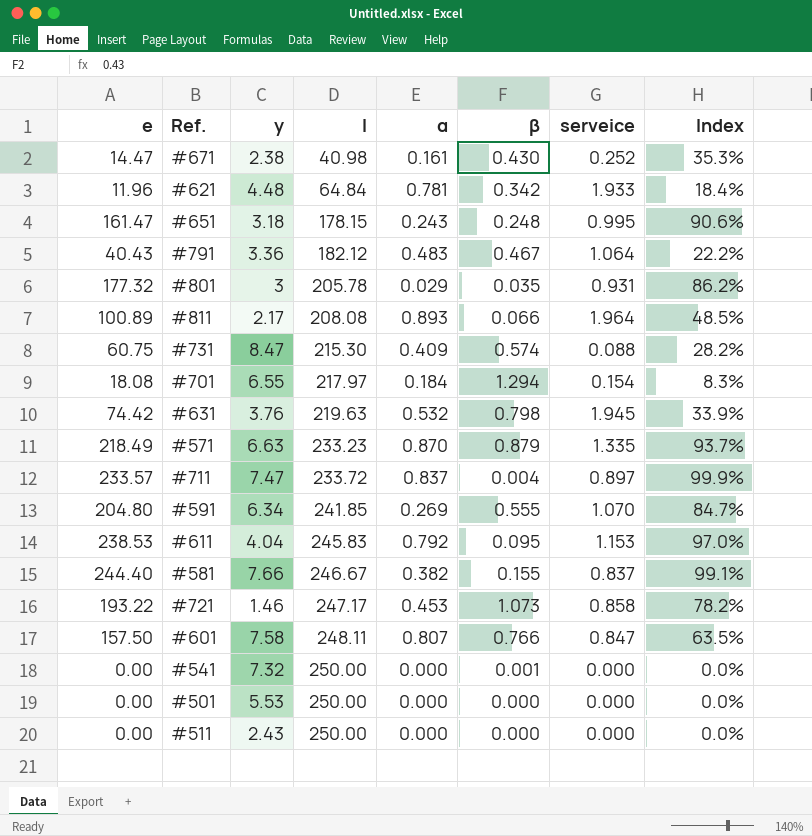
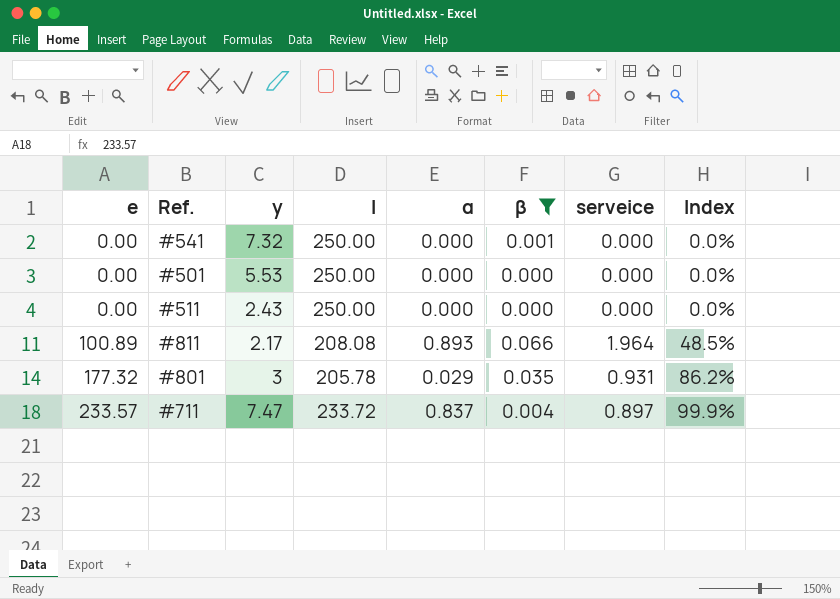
filter: none -> β <= 0.066
row order: l ascending -> e ascending

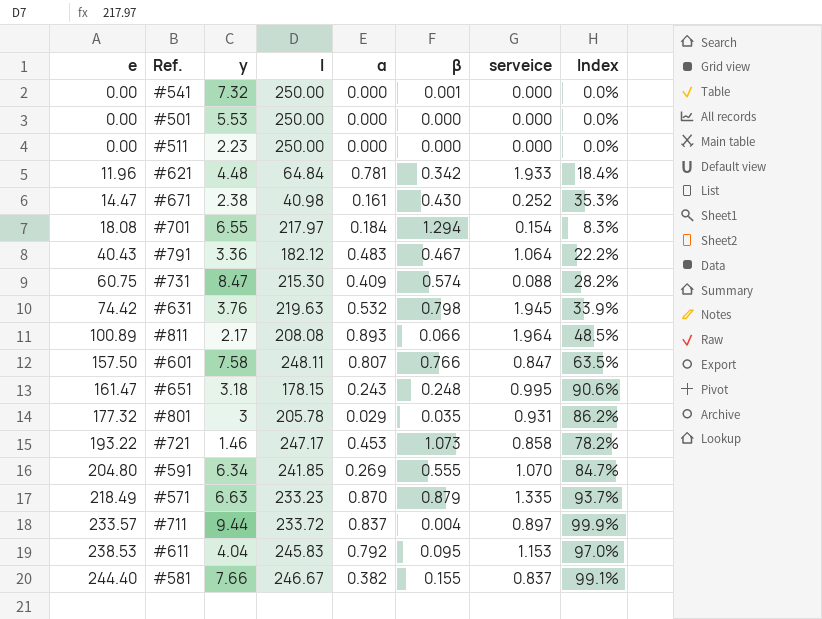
filter: β <= 0.066 -> none
#511 | y: 2.43 -> 2.23
#711 | y: 7.47 -> 9.44

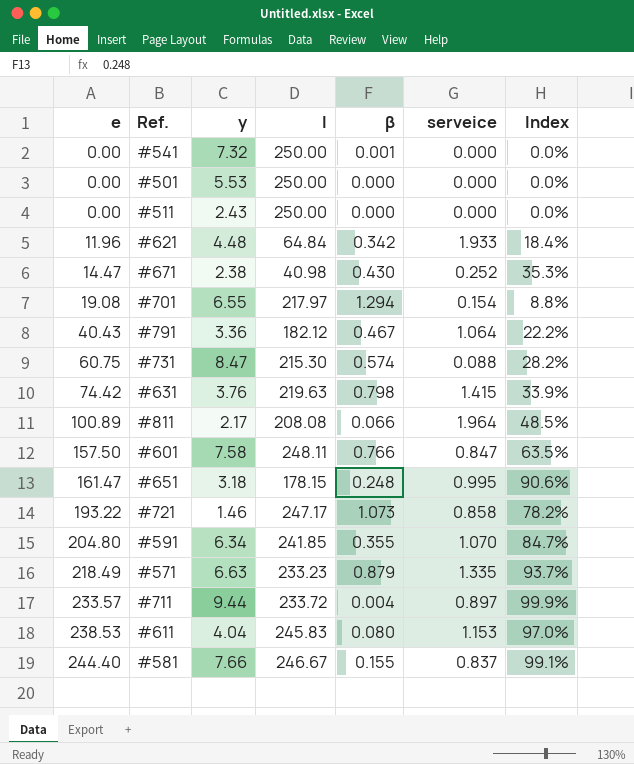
column α | position: 5 -> none
row #801: 177.32 | 3 | 205.78 | 0.029 | 0.035 | 0.931 | 86.2% -> none
#511 | y: 2.23 -> 2.43
#701 | e: 18.08 -> 19.08
#701 | Index: 8.3% -> 8.8%
#631 | serveice: 1.945 -> 1.415
#591 | β: 0.555 -> 0.355
#611 | β: 0.095 -> 0.080

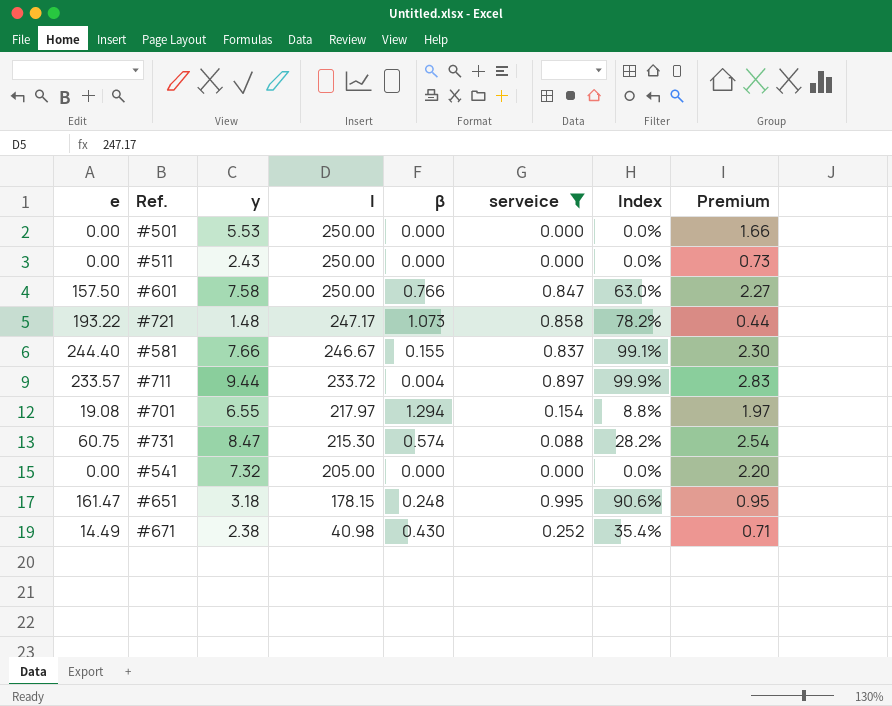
filter: none -> serveice <= 0.995
row order: e ascending -> l descending
column Premium | formula: none -> [y] * 0.3
#601 | l: 248.11 -> 250.00
#601 | Index: 63.5% -> 63.0%
#721 | y: 1.46 -> 1.48
#541 | l: 250.00 -> 205.00
#541 | β: 0.001 -> 0.000
#671 | e: 14.47 -> 14.49
#671 | Index: 35.3% -> 35.4%

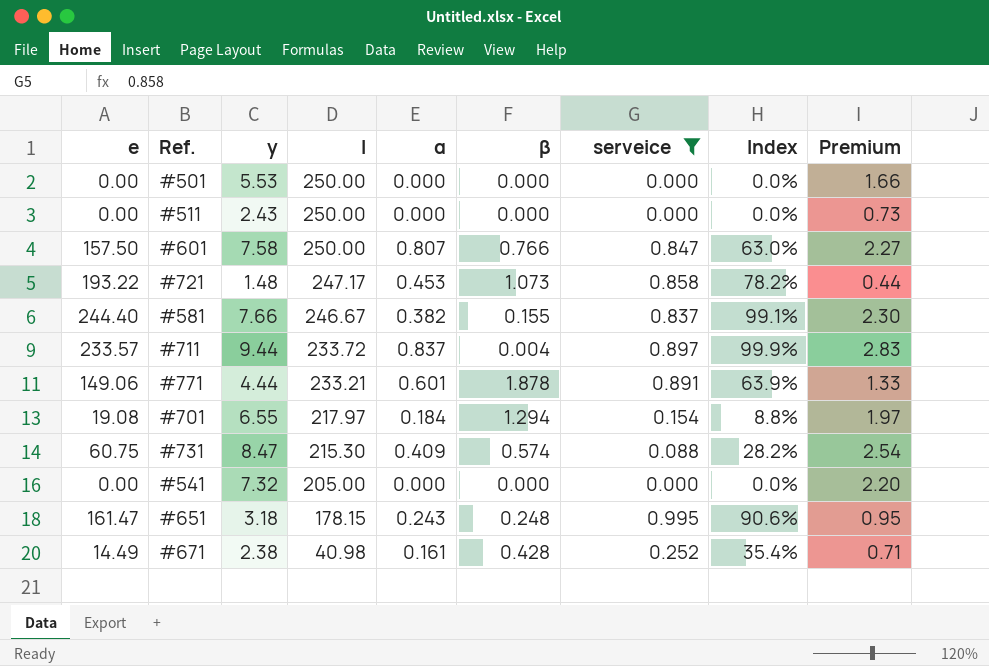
column α | position: none -> 5
row #771: none -> 149.06 | 4.44 | 233.21 | 0.601 | 1.878 | 0.891 | 63.9% | 1.33
#671 | β: 0.430 -> 0.428

